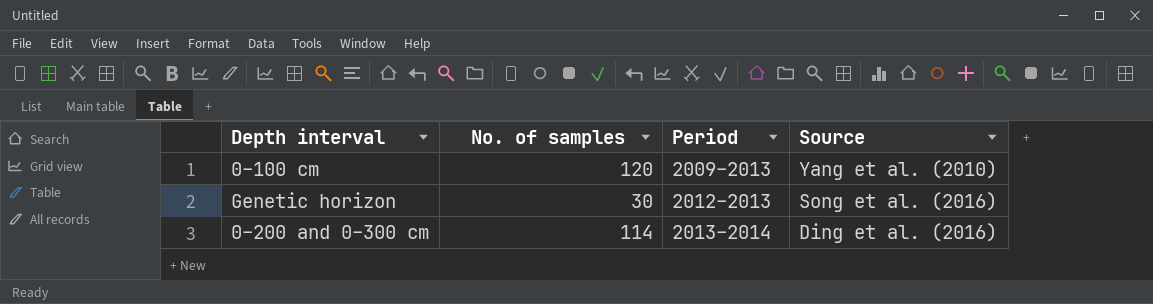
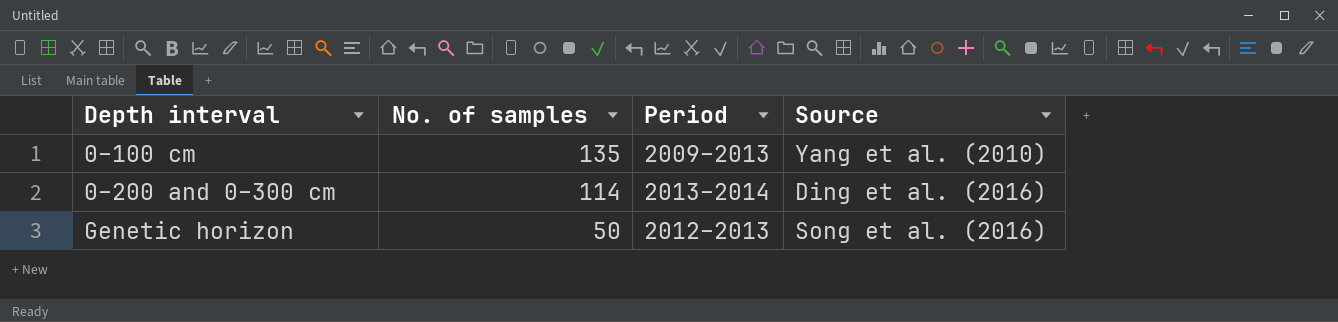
row order: Period ascending -> Depth interval ascending
0–100 cm | No. of samples: 120 -> 135
Genetic horizon | No. of samples: 30 -> 50

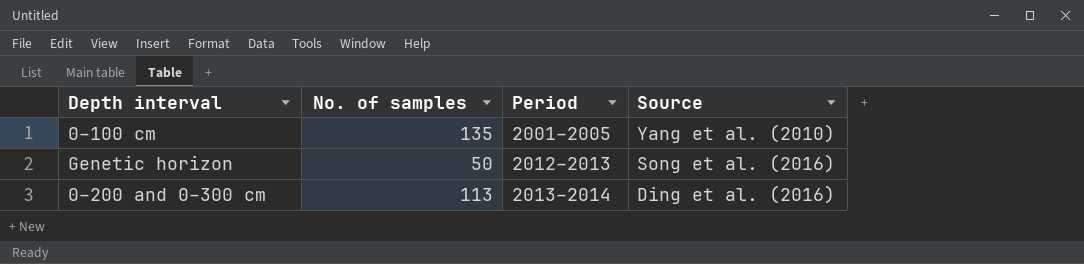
row order: Depth interval ascending -> Period ascending
0–100 cm | Period: 2009–2013 -> 2001–2005
0–200 and 0–300 cm | No. of samples: 114 -> 113

